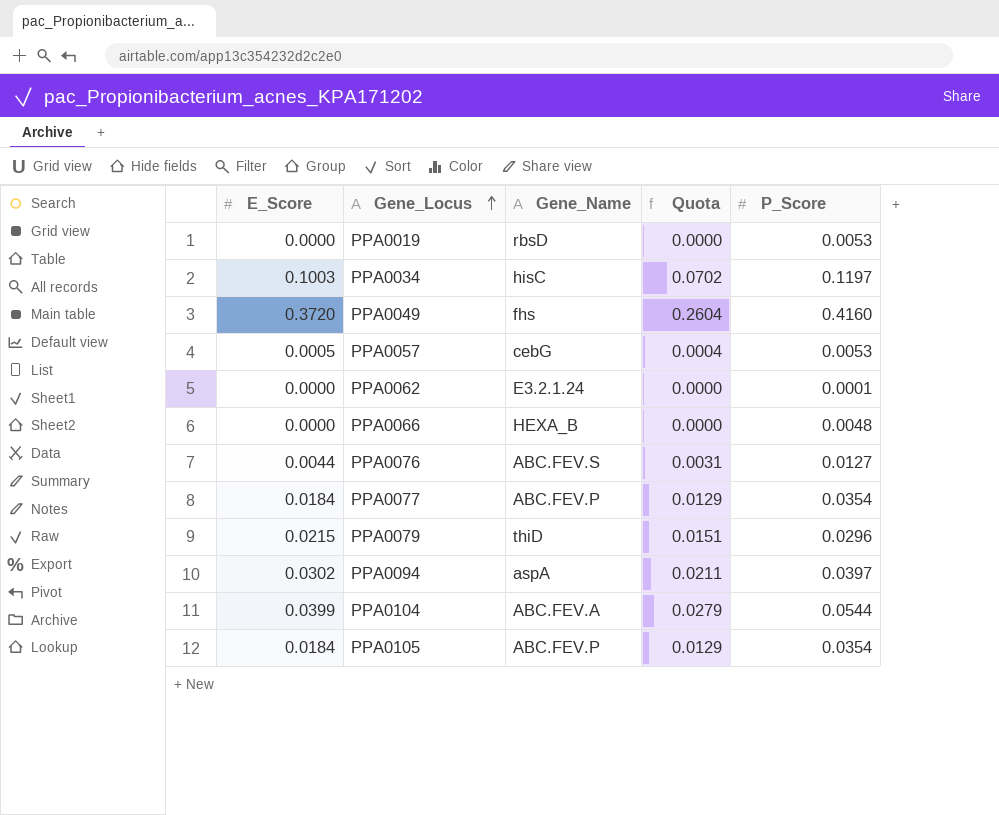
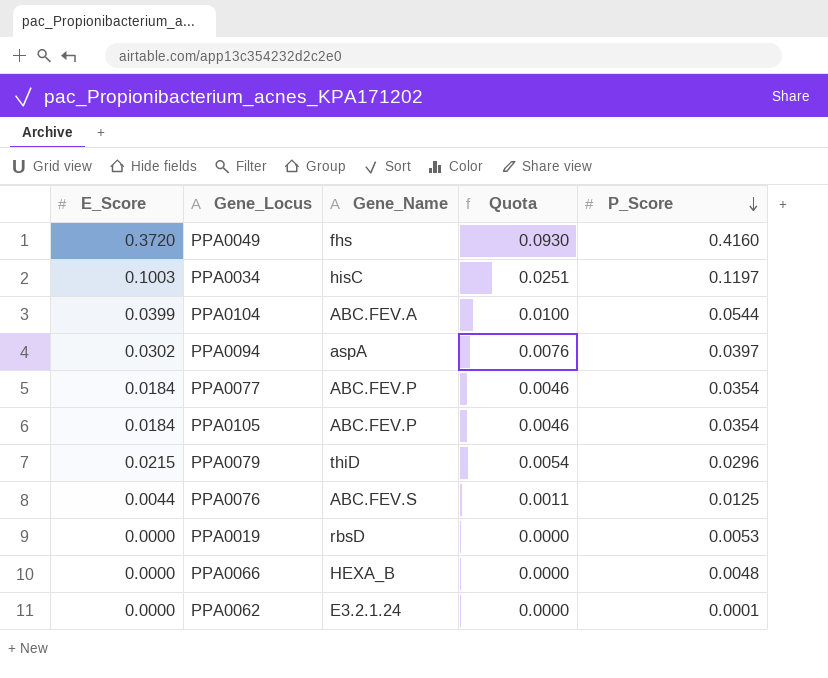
row order: Gene_Locus ascending -> P_Score descending
column Quota | formula: [E_Score] * 0.7 -> [E_Score] * 0.25
row PPA0057: 0.0005 | cebG | 0.0004 | 0.0053 -> none
PPA0076 | P_Score: 0.0127 -> 0.0125

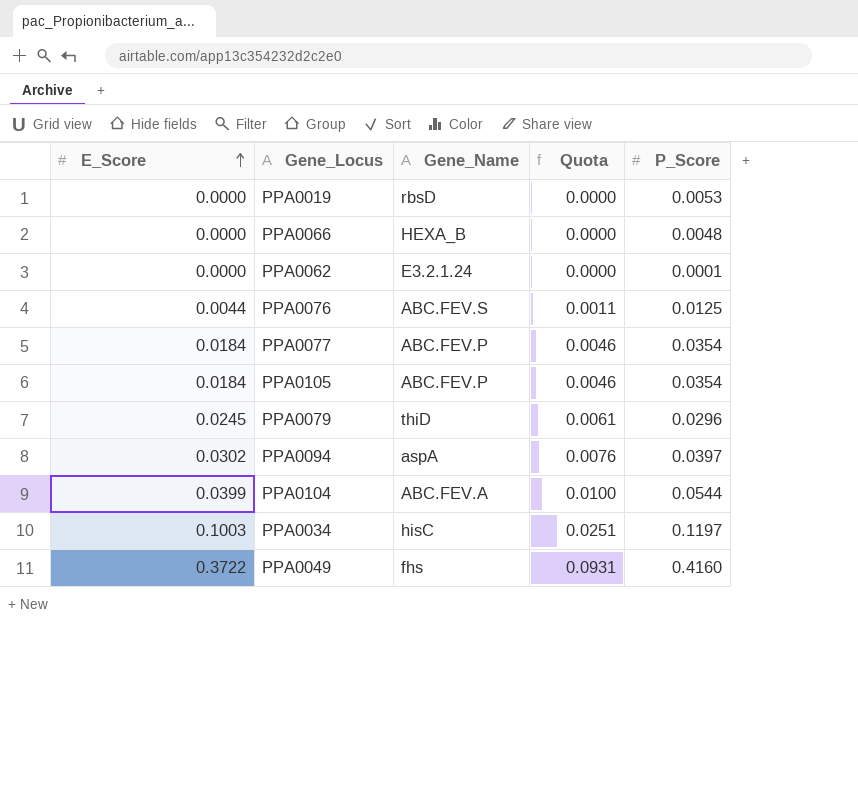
row order: P_Score descending -> E_Score ascending
PPA0079 | E_Score: 0.0215 -> 0.0245
PPA0079 | Quota: 0.0054 -> 0.0061
PPA0049 | E_Score: 0.3720 -> 0.3722
PPA0049 | Quota: 0.0930 -> 0.0931

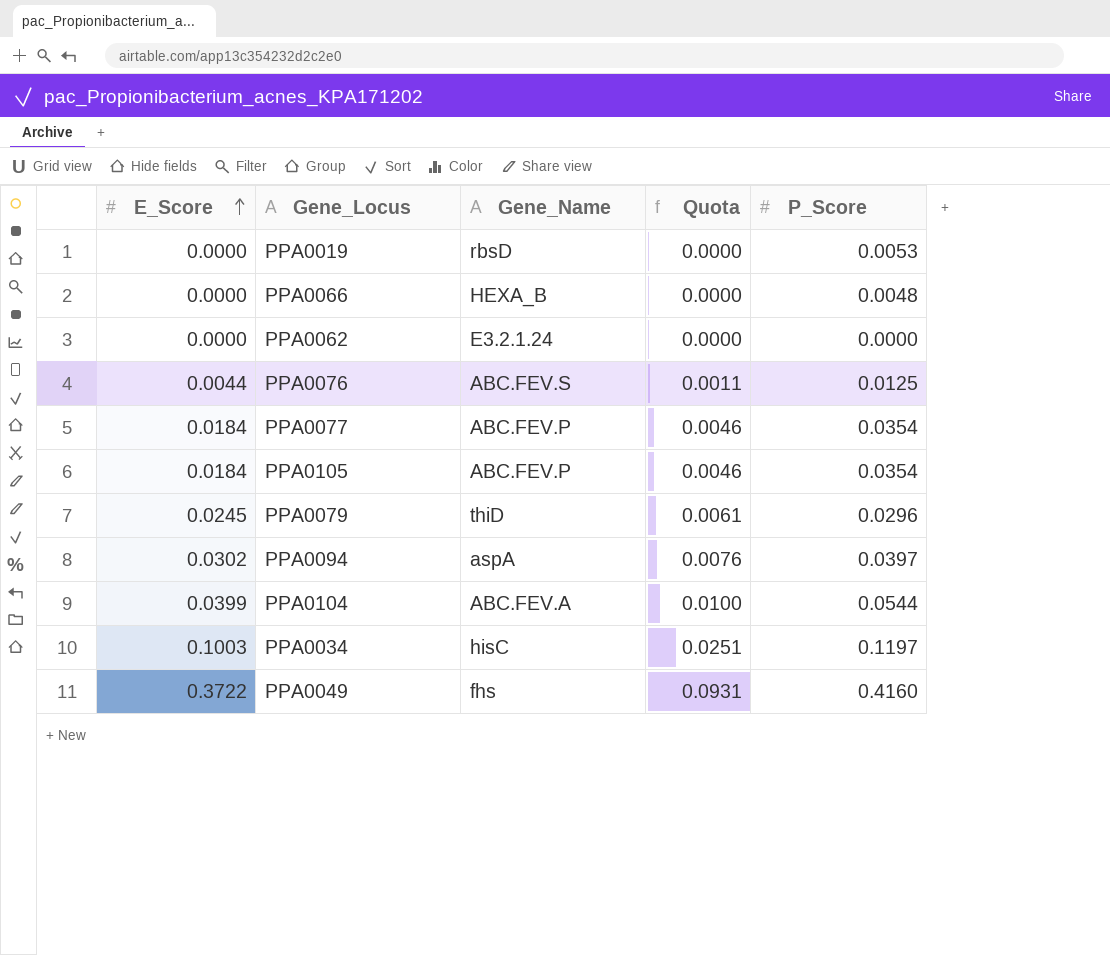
PPA0062 | P_Score: 0.0001 -> 0.0000

